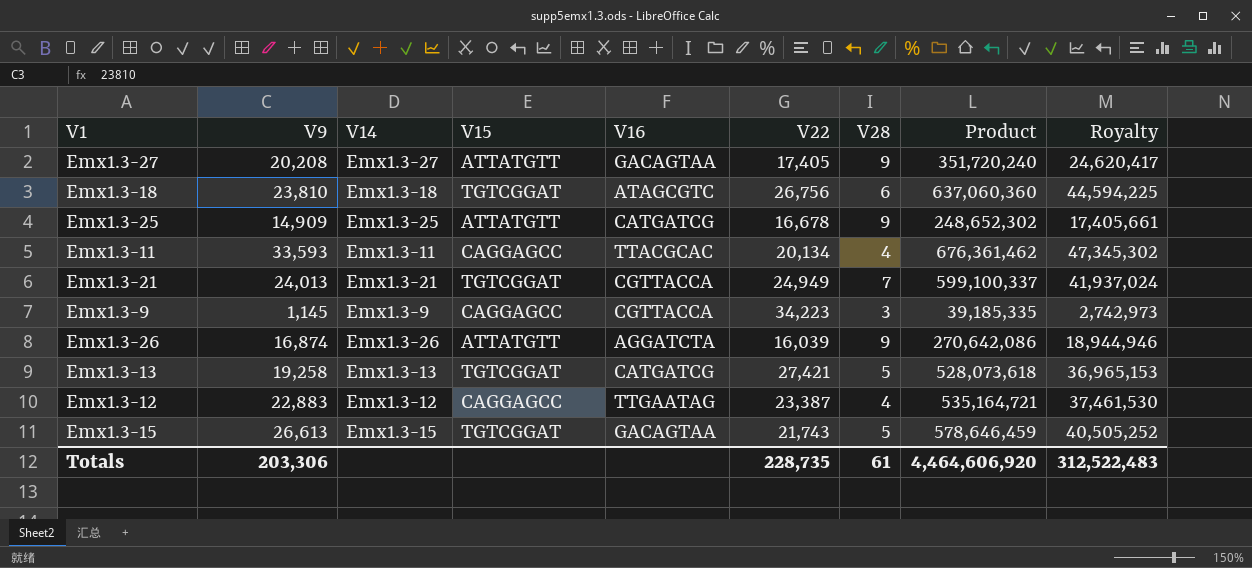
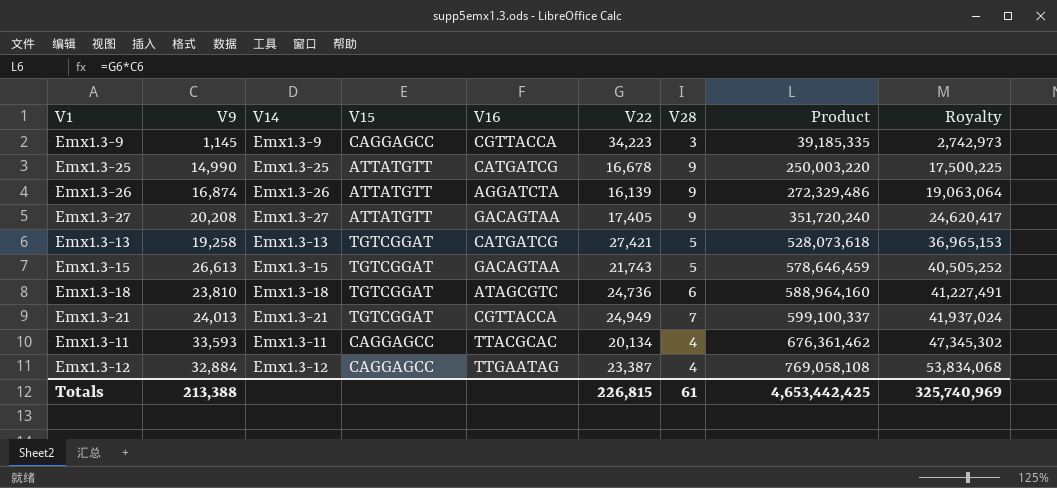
row order: none -> Product ascending
Emx1.3-25 | V9: 14,909 -> 14,990
Emx1.3-25 | Product: 248,652,302 -> 250,003,220
Emx1.3-25 | Royalty: 17,405,661 -> 17,500,225
Emx1.3-26 | V22: 16,039 -> 16,139
Emx1.3-26 | Product: 270,642,086 -> 272,329,486
Emx1.3-26 | Royalty: 18,944,946 -> 19,063,064
Emx1.3-18 | V22: 26,756 -> 24,736
Emx1.3-18 | Product: 637,060,360 -> 588,964,160
Emx1.3-18 | Royalty: 44,594,225 -> 41,227,491
Emx1.3-12 | V9: 22,883 -> 32,884
Emx1.3-12 | Product: 535,164,721 -> 769,058,108
Emx1.3-12 | Royalty: 37,461,530 -> 53,834,068
Totals | V9: 203,306 -> 213,388
Totals | V22: 228,735 -> 226,815
Totals | Product: 4,464,606,920 -> 4,653,442,425
Totals | Royalty: 312,522,483 -> 325,740,969

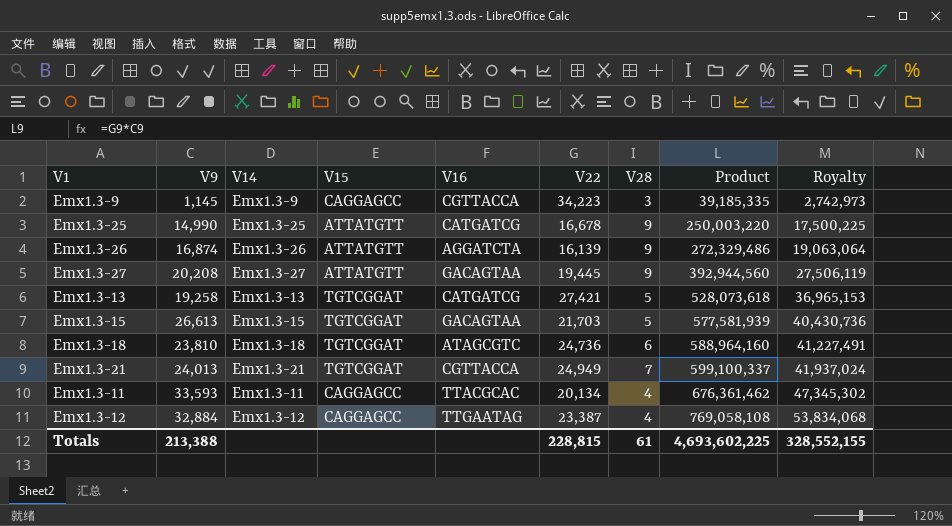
Emx1.3-27 | V22: 17,405 -> 19,445
Emx1.3-27 | Product: 351,720,240 -> 392,944,560
Emx1.3-27 | Royalty: 24,620,417 -> 27,506,119
Emx1.3-15 | V22: 21,743 -> 21,703
Emx1.3-15 | Product: 578,646,459 -> 577,581,939
Emx1.3-15 | Royalty: 40,505,252 -> 40,430,736
Totals | V22: 226,815 -> 228,815
Totals | Product: 4,653,442,425 -> 4,693,602,225
Totals | Royalty: 325,740,969 -> 328,552,155

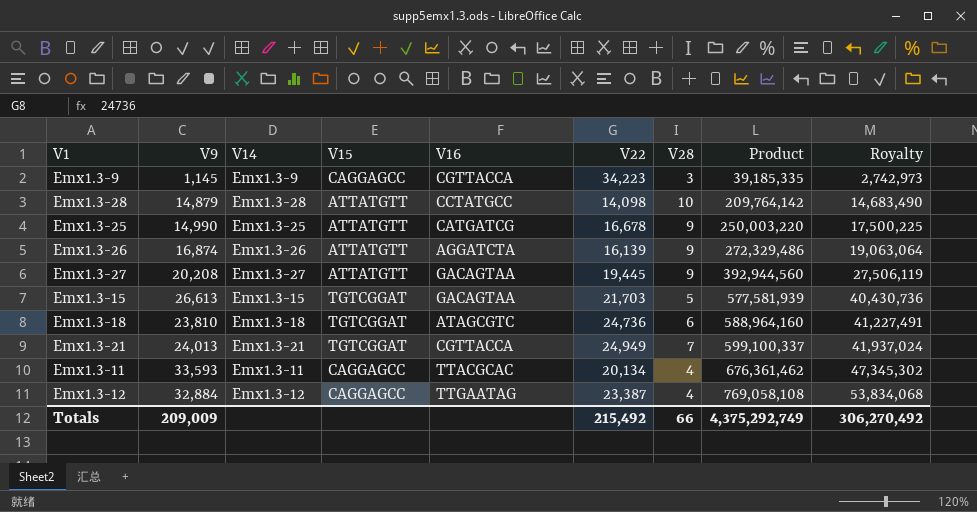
row Emx1.3-13: 19,258 | Emx1.3-13 | TGTCGGAT | CATGATCG | 27,421 | 5 | 528,073,618 | 36,965,153 -> none
row Emx1.3-28: none -> 14,879 | Emx1.3-28 | ATTATGTT | CCTATGCC | 14,098 | 10 | 209,764,142 | 14,683,490
Totals | V9: 213,388 -> 209,009
Totals | V22: 228,815 -> 215,492
Totals | V28: 61 -> 66
Totals | Product: 4,693,602,225 -> 4,375,292,749
Totals | Royalty: 328,552,155 -> 306,270,492

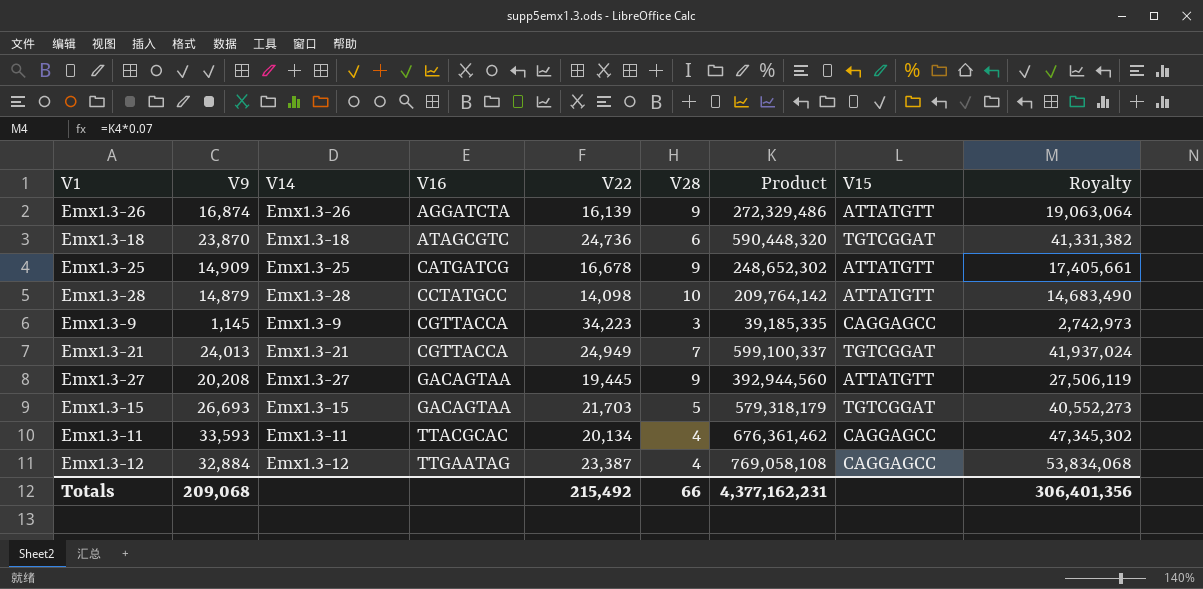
row order: Product ascending -> V16 ascending
column V15 | position: 4 -> 8
Emx1.3-18 | V9: 23,810 -> 23,870
Emx1.3-18 | Product: 588,964,160 -> 590,448,320
Emx1.3-18 | Royalty: 41,227,491 -> 41,331,382
Emx1.3-25 | V9: 14,990 -> 14,909
Emx1.3-25 | Product: 250,003,220 -> 248,652,302
Emx1.3-25 | Royalty: 17,500,225 -> 17,405,661
Emx1.3-15 | V9: 26,613 -> 26,693
Emx1.3-15 | Product: 577,581,939 -> 579,318,179
Emx1.3-15 | Royalty: 40,430,736 -> 40,552,273
Totals | V9: 209,009 -> 209,068
Totals | Product: 4,375,292,749 -> 4,377,162,231
Totals | Royalty: 306,270,492 -> 306,401,356

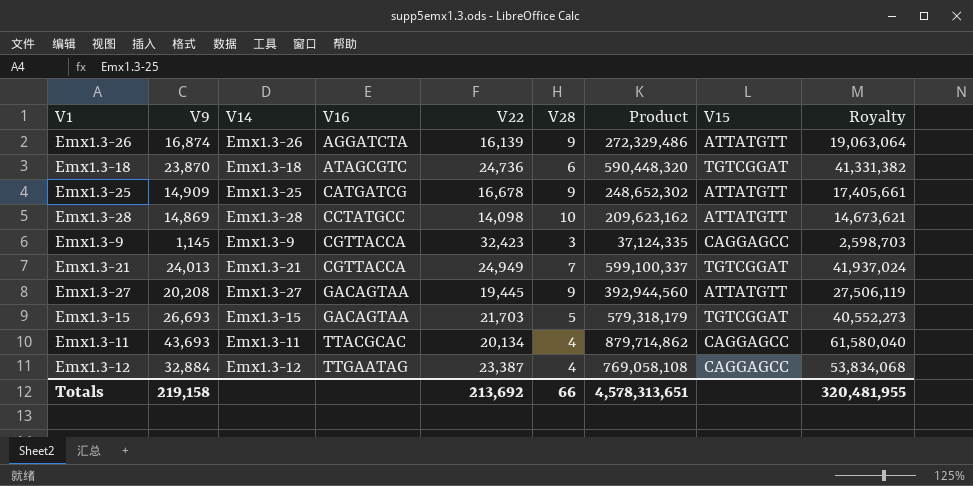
Emx1.3-28 | V9: 14,879 -> 14,869
Emx1.3-28 | Product: 209,764,142 -> 209,623,162
Emx1.3-28 | Royalty: 14,683,490 -> 14,673,621
Emx1.3-9 | V22: 34,223 -> 32,423
Emx1.3-9 | Product: 39,185,335 -> 37,124,335
Emx1.3-9 | Royalty: 2,742,973 -> 2,598,703
Emx1.3-11 | V9: 33,593 -> 43,693
Emx1.3-11 | Product: 676,361,462 -> 879,714,862
Emx1.3-11 | Royalty: 47,345,302 -> 61,580,040
Totals | V9: 209,068 -> 219,158
Totals | V22: 215,492 -> 213,692
Totals | Product: 4,377,162,231 -> 4,578,313,651
Totals | Royalty: 306,401,356 -> 320,481,955

